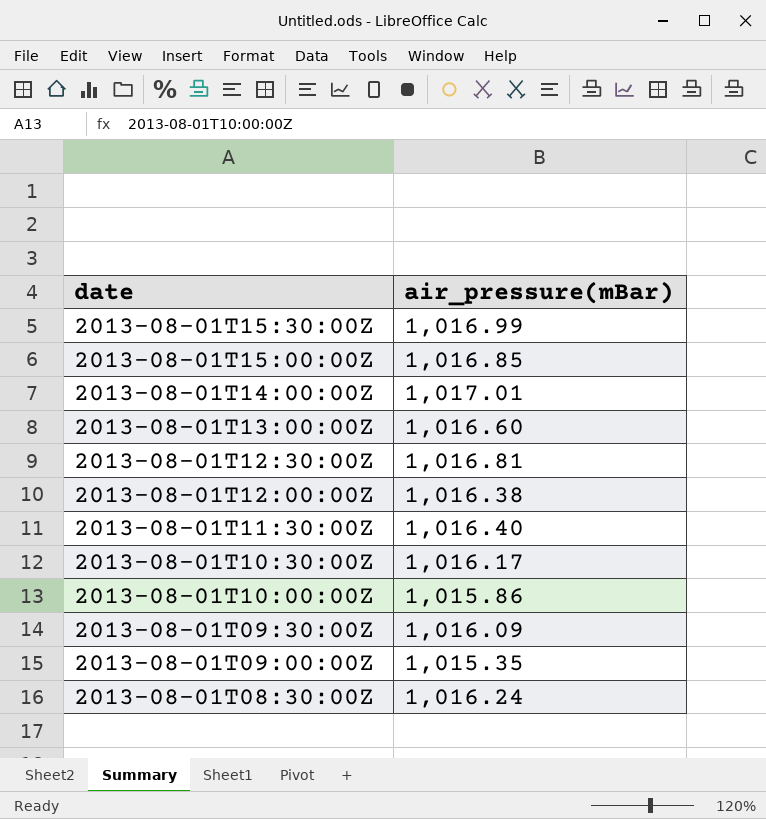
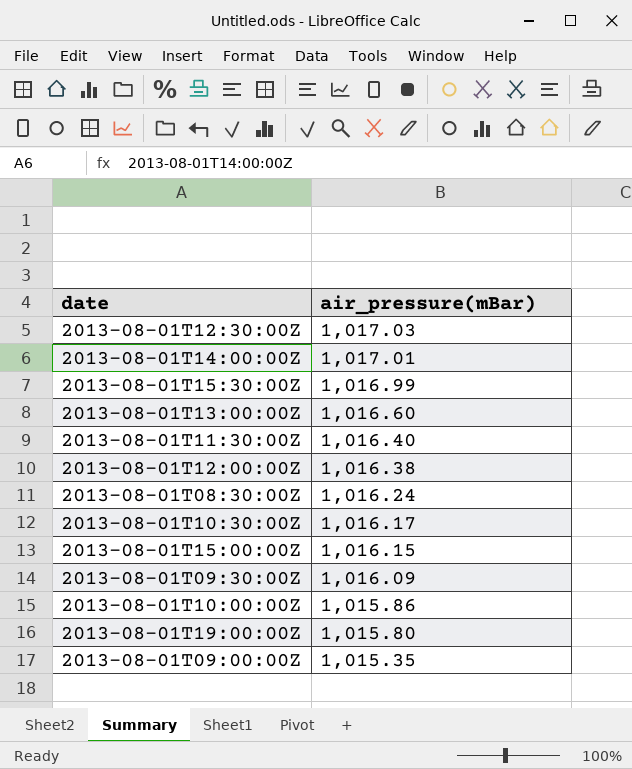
row order: date descending -> air_pressure(mBar) descending
2013-08-01T12:30:00Z | air_pressure(mBar): 1,016.81 -> 1,017.03
2013-08-01T15:00:00Z | air_pressure(mBar): 1,016.85 -> 1,016.15
row 2013-08-01T19:00:00Z: none -> 1,015.80

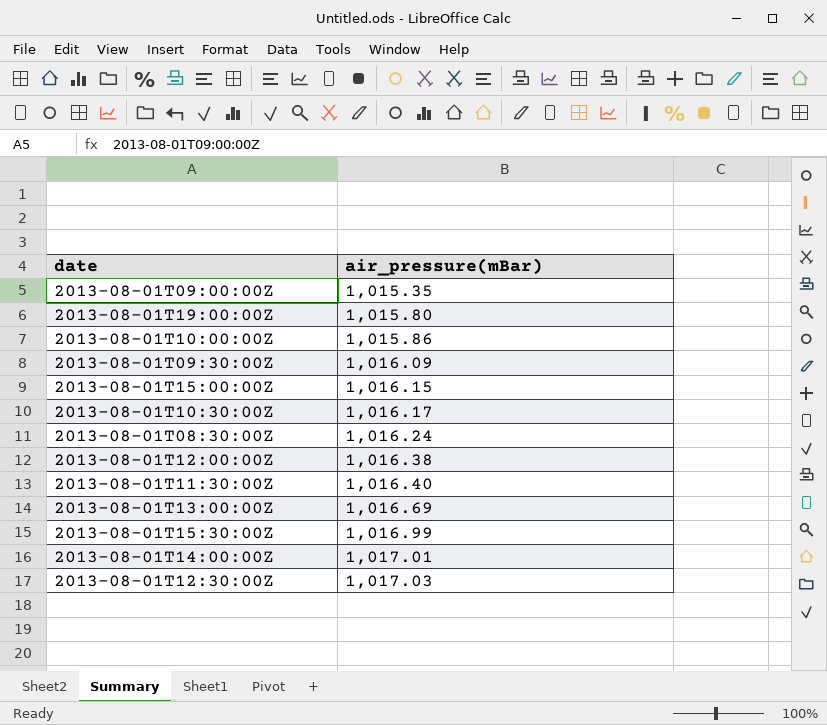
row order: air_pressure(mBar) descending -> air_pressure(mBar) ascending
2013-08-01T13:00:00Z | air_pressure(mBar): 1,016.60 -> 1,016.69

